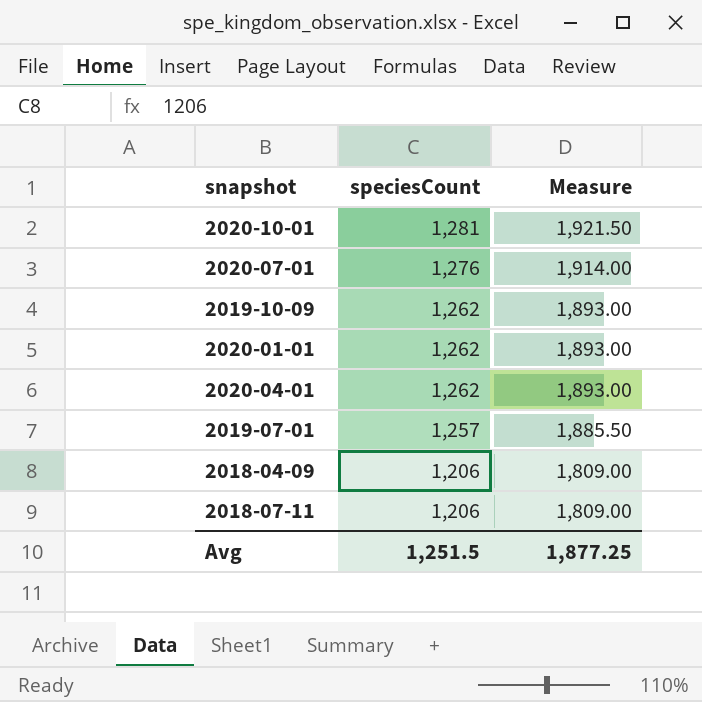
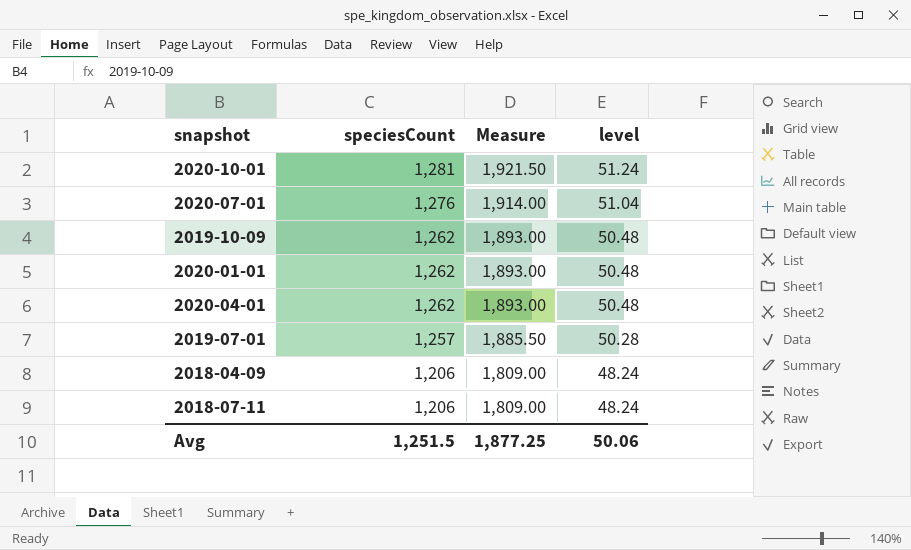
column level | formula: none -> [speciesCount] * 0.04

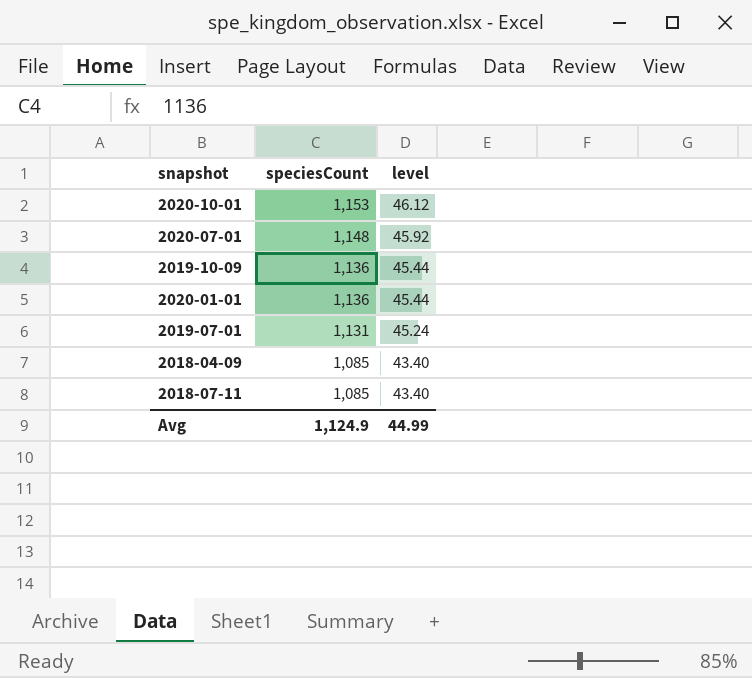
column Measure | formula: [speciesCount] * 1.5 -> none
row 2020-04-01: 1,262 | 1,893.00 | 50.48 -> none
2020-10-01 | speciesCount: 1,281 -> 1,153
2020-10-01 | level: 51.24 -> 46.12
2020-07-01 | speciesCount: 1,276 -> 1,148
2020-07-01 | level: 51.04 -> 45.92
2019-10-09 | speciesCount: 1,262 -> 1,136
2019-10-09 | level: 50.48 -> 45.44
2020-01-01 | speciesCount: 1,262 -> 1,136
2020-01-01 | level: 50.48 -> 45.44
2019-07-01 | speciesCount: 1,257 -> 1,131
2019-07-01 | level: 50.28 -> 45.24
2018-04-09 | speciesCount: 1,206 -> 1,085
2018-04-09 | level: 48.24 -> 43.40
2018-07-11 | speciesCount: 1,206 -> 1,085
2018-07-11 | level: 48.24 -> 43.40
Avg | speciesCount: 1,251.5 -> 1,124.9
Avg | level: 50.06 -> 44.99

